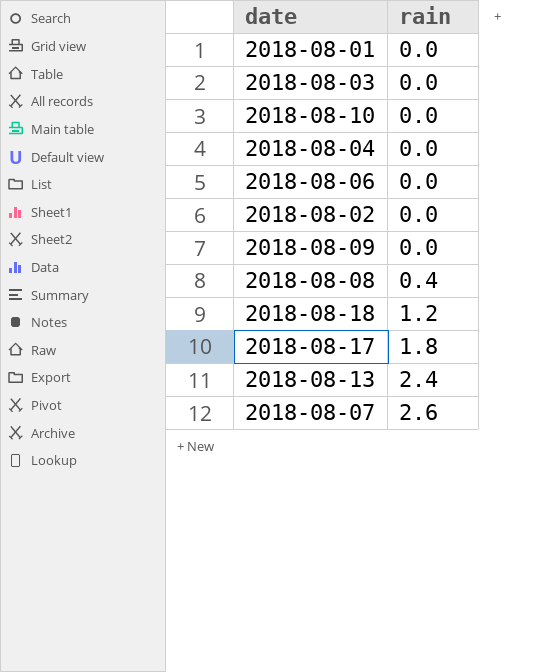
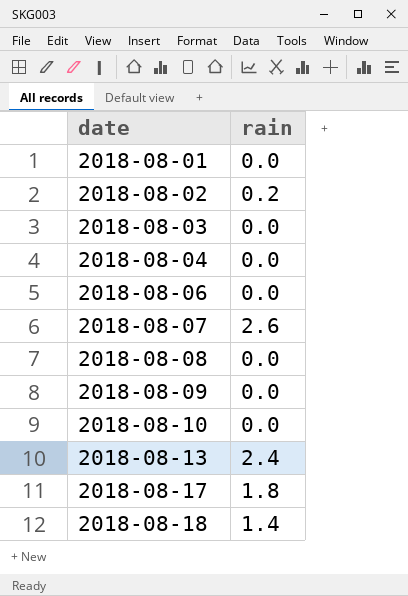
row order: rain ascending -> date ascending
2018-08-02 | rain: 0.0 -> 0.2
2018-08-08 | rain: 0.4 -> 0.0
2018-08-18 | rain: 1.2 -> 1.4

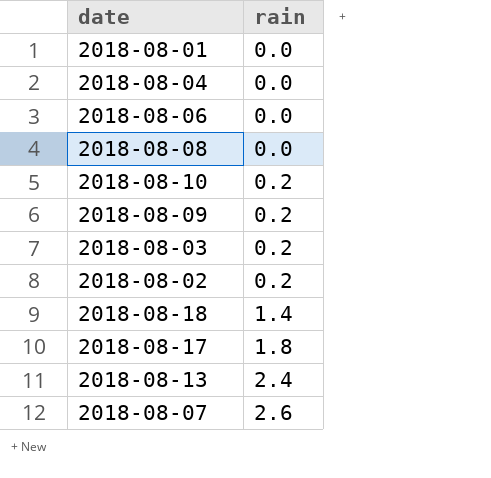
row order: date ascending -> rain ascending
2018-08-10 | rain: 0.0 -> 0.2
2018-08-09 | rain: 0.0 -> 0.2
2018-08-03 | rain: 0.0 -> 0.2

